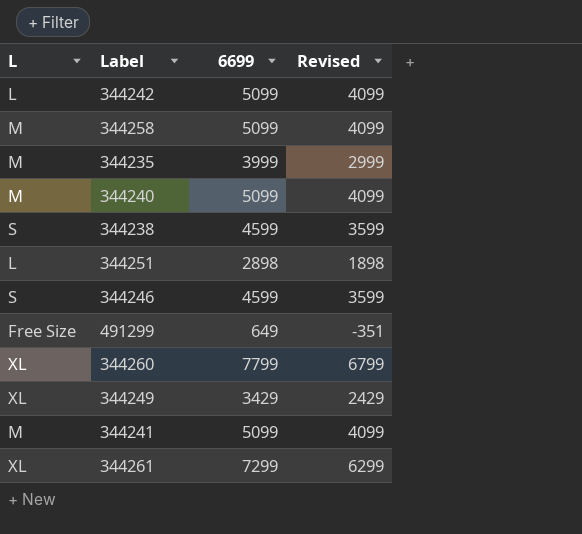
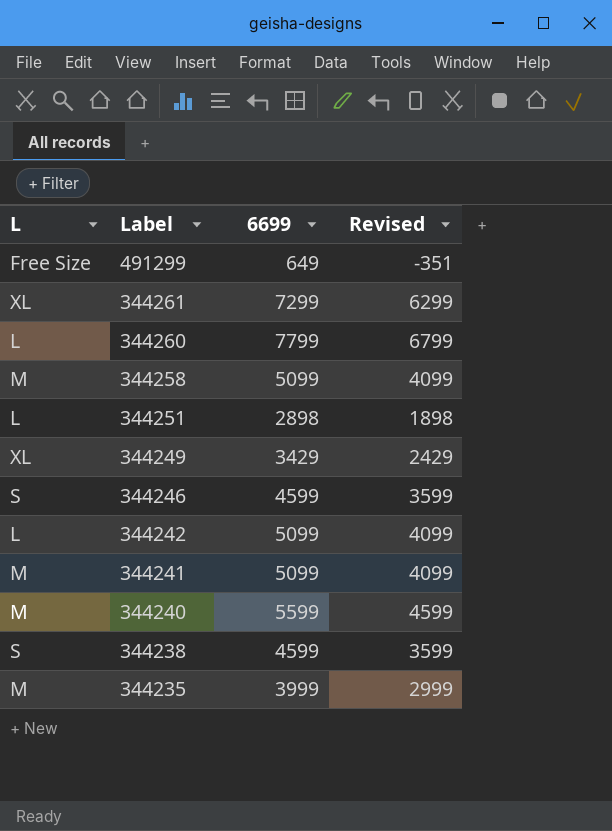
row order: none -> Label descending
344260 | L: XL -> L
344240 | 6699: 5099 -> 5599
344240 | Revised: 4099 -> 4599

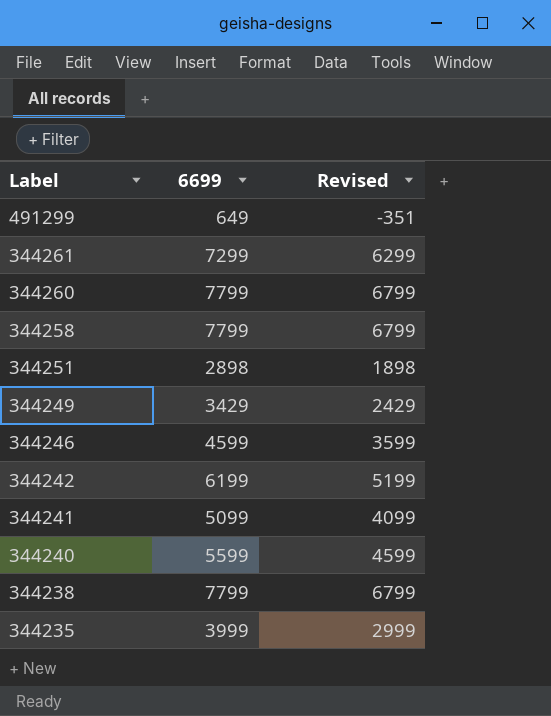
column L | position: 1 -> none
344258 | 6699: 5099 -> 7799
344258 | Revised: 4099 -> 6799
344242 | 6699: 5099 -> 6199
344242 | Revised: 4099 -> 5199
344238 | 6699: 4599 -> 7799
344238 | Revised: 3599 -> 6799

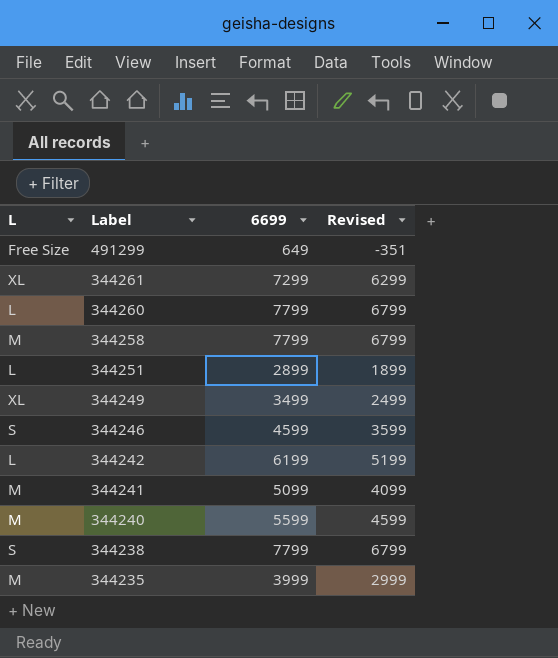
column L | position: none -> 1
344251 | 6699: 2898 -> 2899
344251 | Revised: 1898 -> 1899
344249 | 6699: 3429 -> 3499
344249 | Revised: 2429 -> 2499

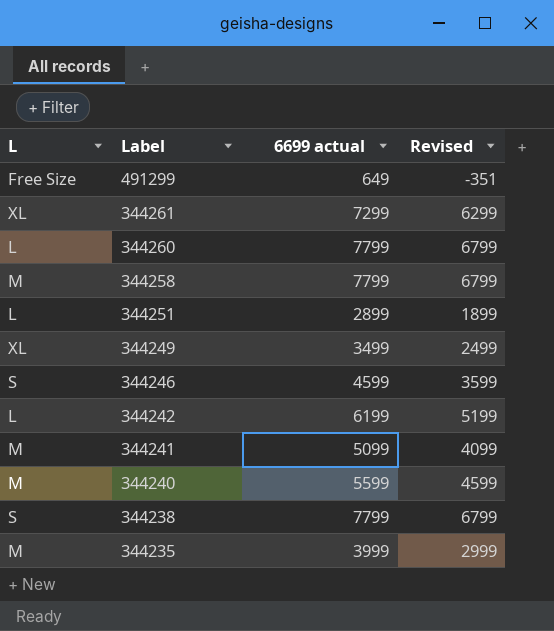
column name: 6699 -> 6699 actual

